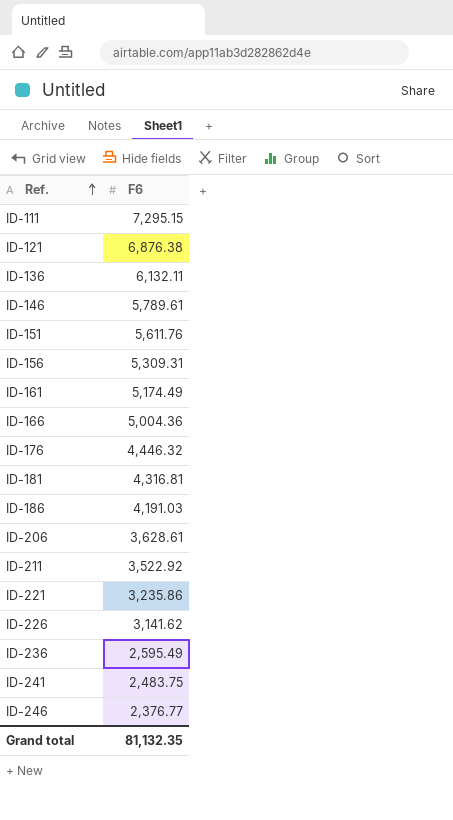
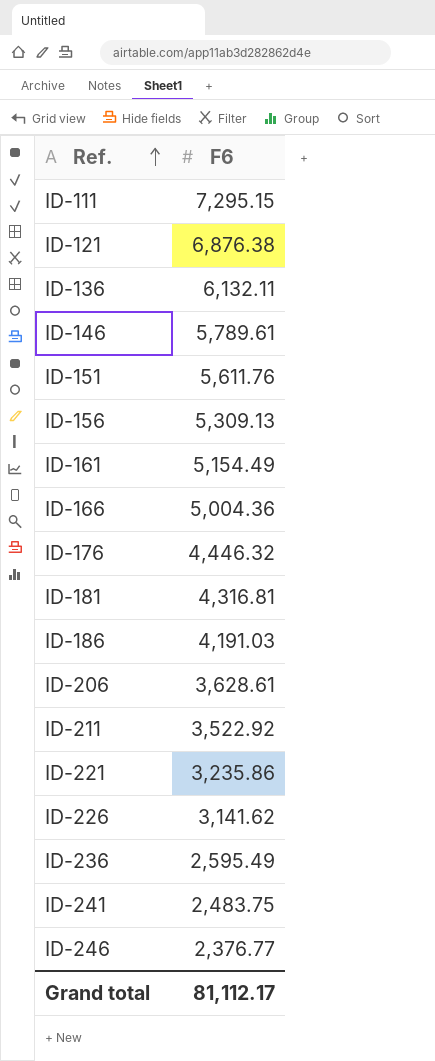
ID-156 | F6: 5,309.31 -> 5,309.13
ID-161 | F6: 5,174.49 -> 5,154.49
Grand total | F6: 81,132.35 -> 81,112.17

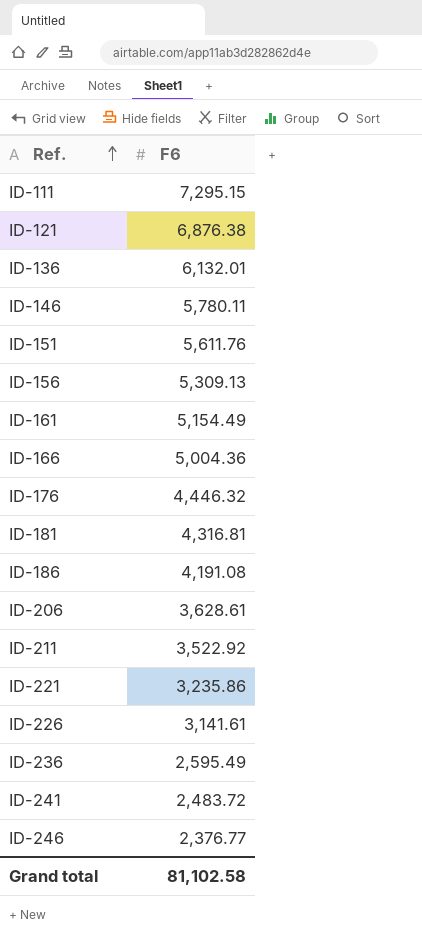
ID-136 | F6: 6,132.11 -> 6,132.01
ID-146 | F6: 5,789.61 -> 5,780.11
ID-186 | F6: 4,191.03 -> 4,191.08
ID-226 | F6: 3,141.62 -> 3,141.61
ID-241 | F6: 2,483.75 -> 2,483.72
Grand total | F6: 81,112.17 -> 81,102.58

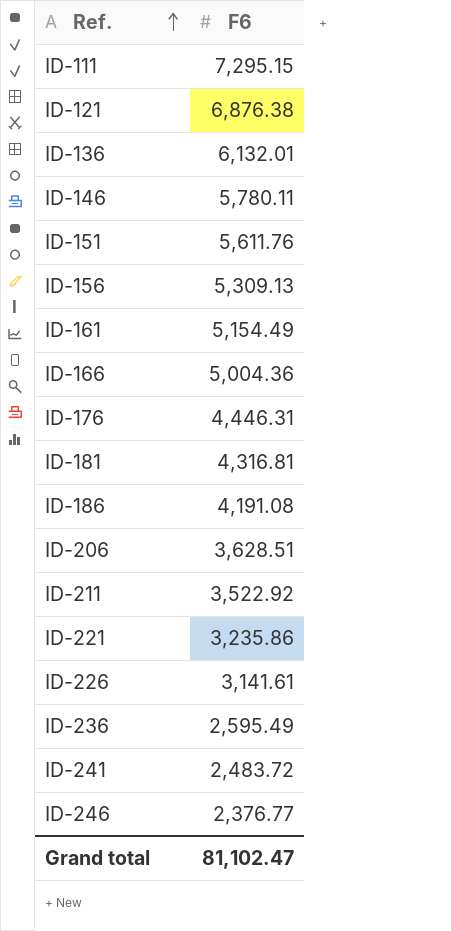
ID-176 | F6: 4,446.32 -> 4,446.31
ID-206 | F6: 3,628.61 -> 3,628.51
Grand total | F6: 81,102.58 -> 81,102.47

